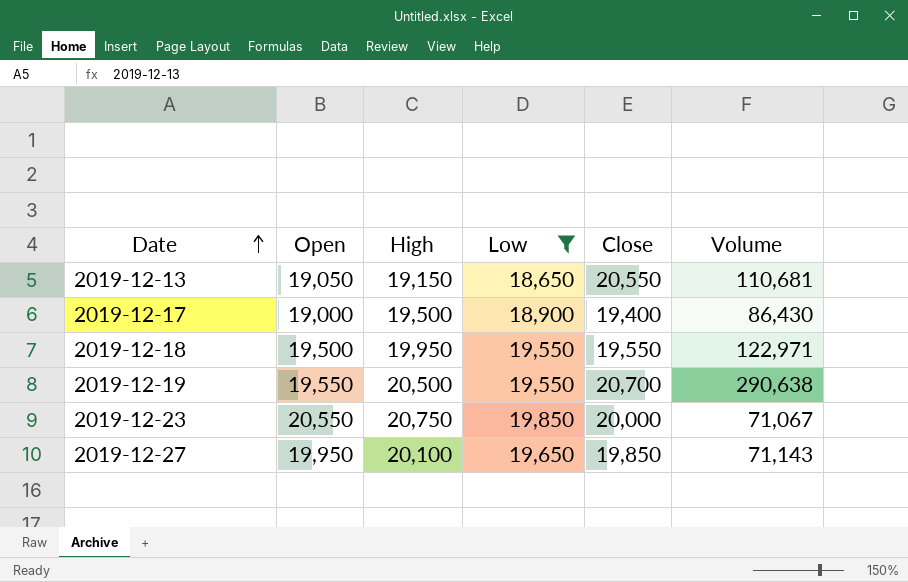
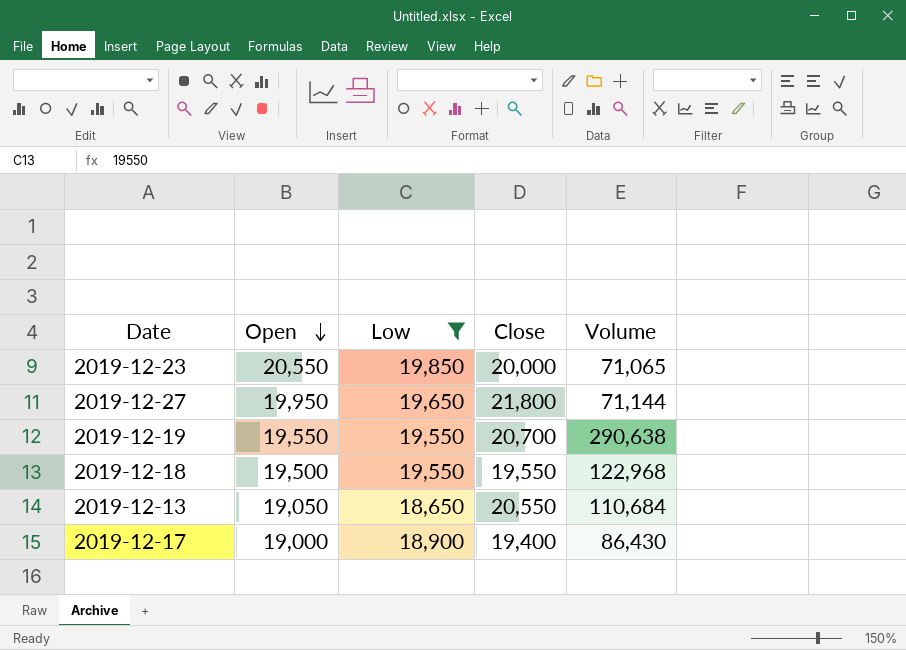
row order: Date ascending -> Open descending
column High | position: 3 -> none
2019-12-23 | Volume: 71,067 -> 71,065
2019-12-27 | Close: 19,850 -> 21,800
2019-12-27 | Volume: 71,143 -> 71,144
2019-12-18 | Volume: 122,971 -> 122,968
2019-12-13 | Volume: 110,681 -> 110,684

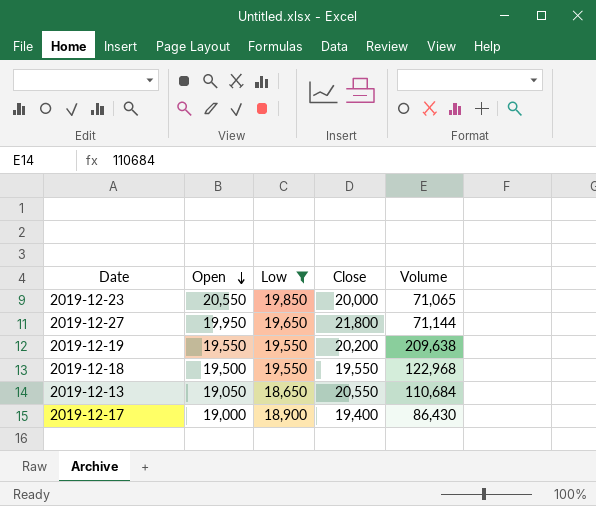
2019-12-19 | Close: 20,700 -> 20,200
2019-12-19 | Volume: 290,638 -> 209,638

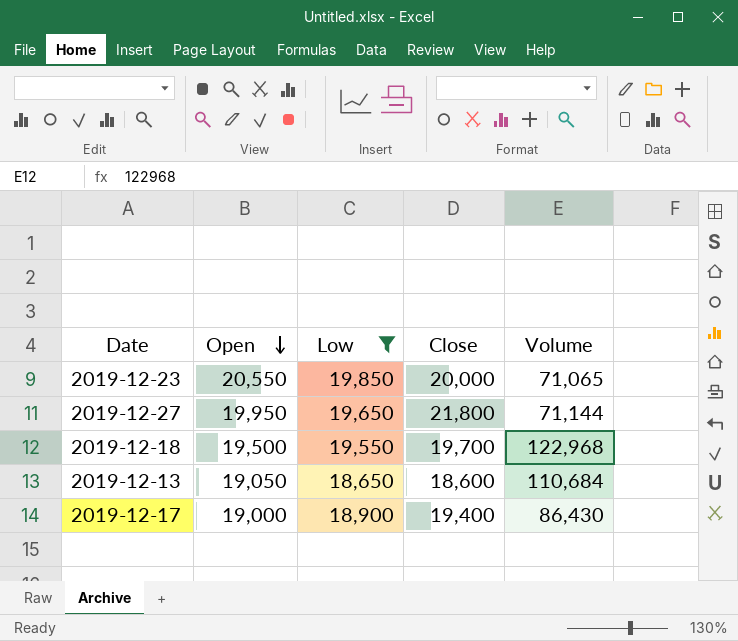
row 2019-12-19: 19,550 | 19,550 | 20,200 | 209,638 -> none
2019-12-18 | Close: 19,550 -> 19,700
2019-12-13 | Close: 20,550 -> 18,600

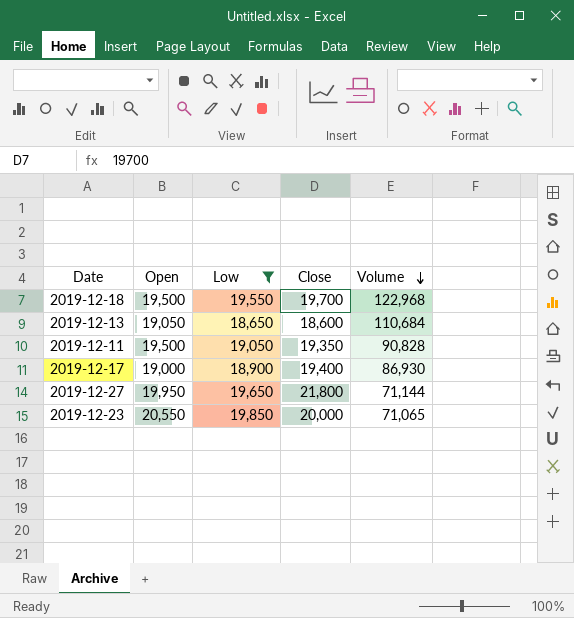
row order: Open descending -> Volume descending
row 2019-12-11: none -> 19,500 | 19,050 | 19,350 | 90,828
2019-12-17 | Volume: 86,430 -> 86,930

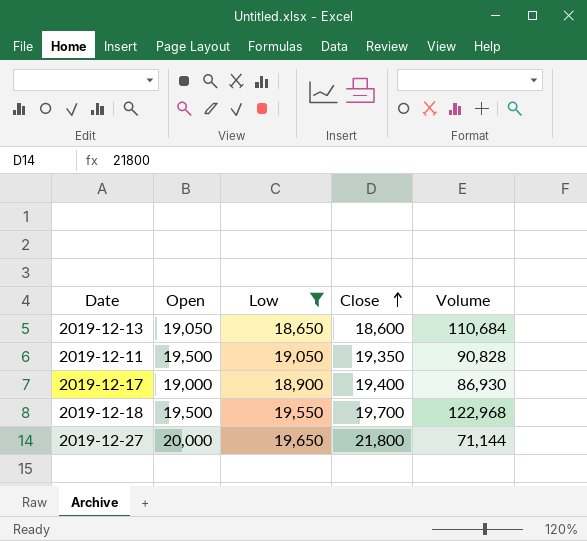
row order: Volume descending -> Close ascending
row 2019-12-23: 20,550 | 19,850 | 20,000 | 71,065 -> none
2019-12-27 | Open: 19,950 -> 20,000

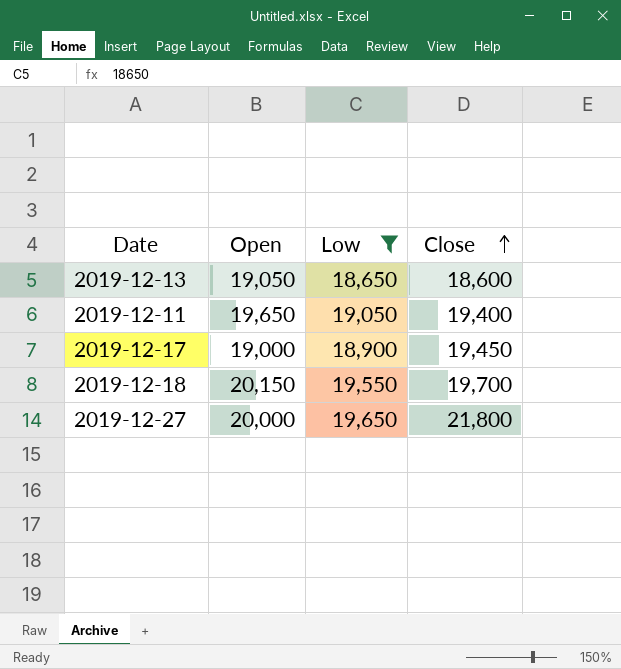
column Volume | position: 5 -> none
2019-12-11 | Open: 19,500 -> 19,650
2019-12-11 | Close: 19,350 -> 19,400
2019-12-17 | Close: 19,400 -> 19,450
2019-12-18 | Open: 19,500 -> 20,150

